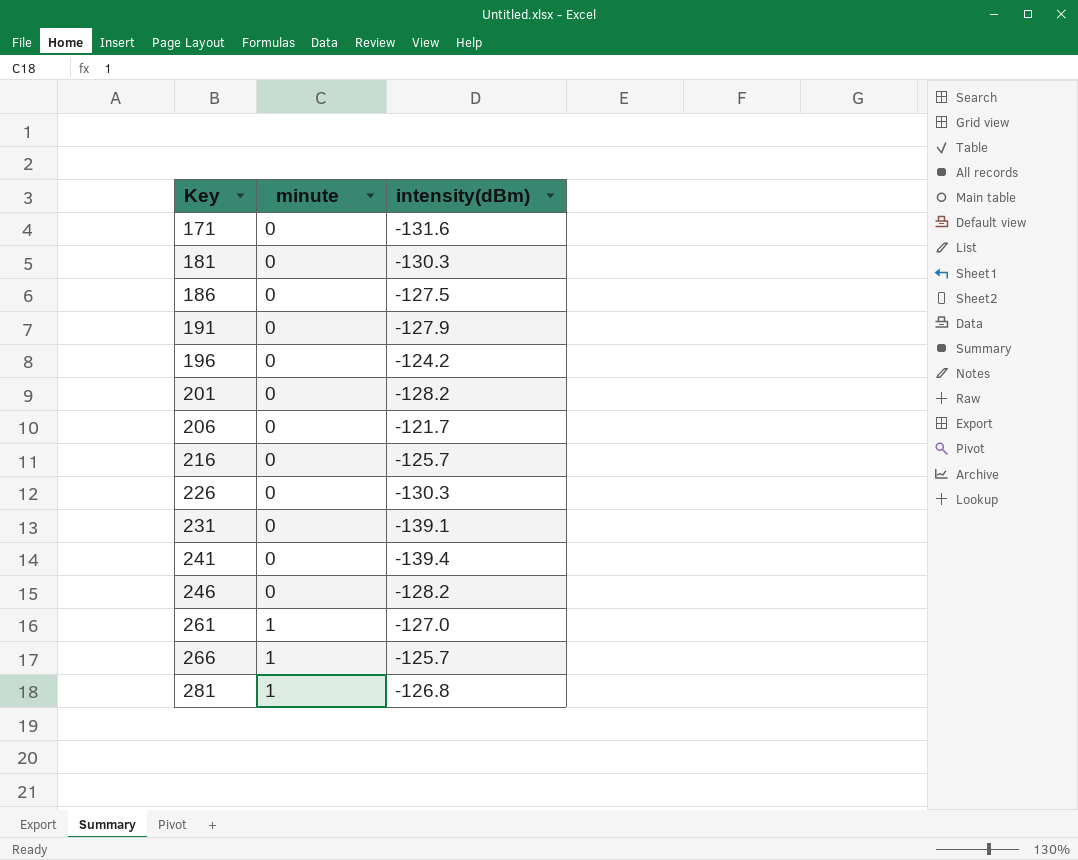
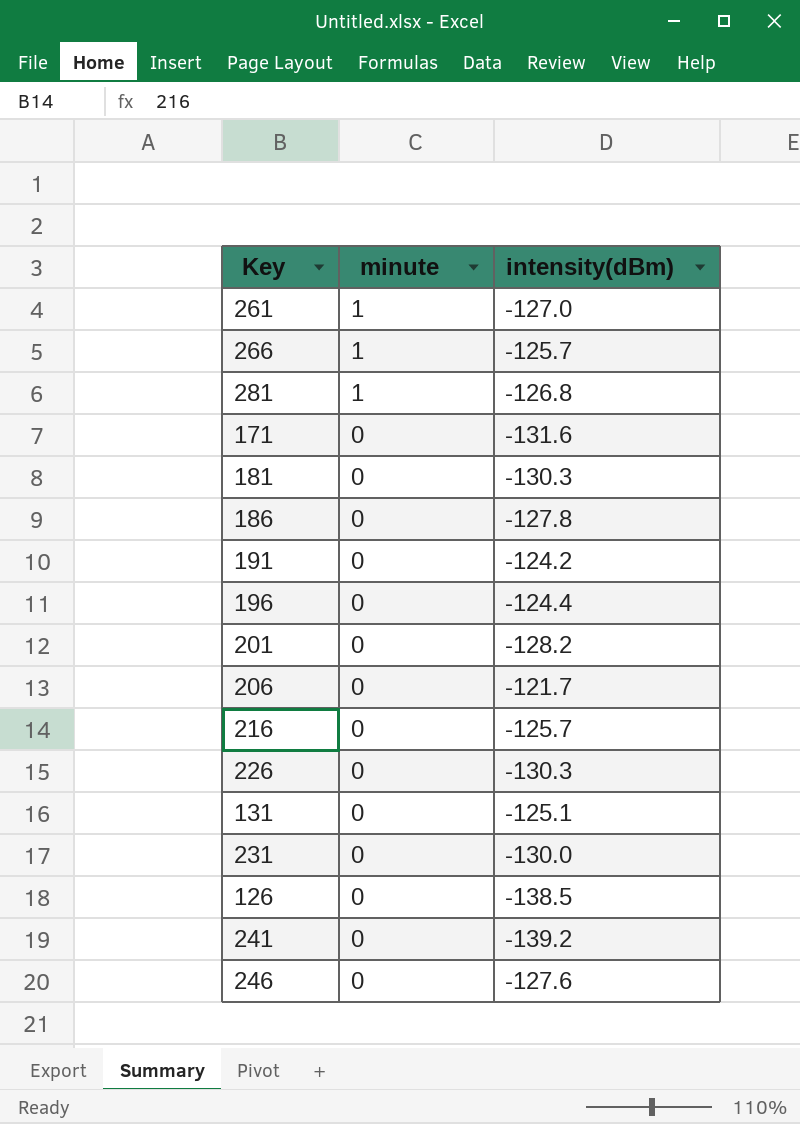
row order: Key ascending -> minute descending
186 | intensity(dBm): -127.5 -> -127.8
191 | intensity(dBm): -127.9 -> -124.2
196 | intensity(dBm): -124.2 -> -124.4
row 131: none -> 0 | -125.1
231 | intensity(dBm): -139.1 -> -130.0
row 126: none -> 0 | -138.5
241 | intensity(dBm): -139.4 -> -139.2
246 | intensity(dBm): -128.2 -> -127.6

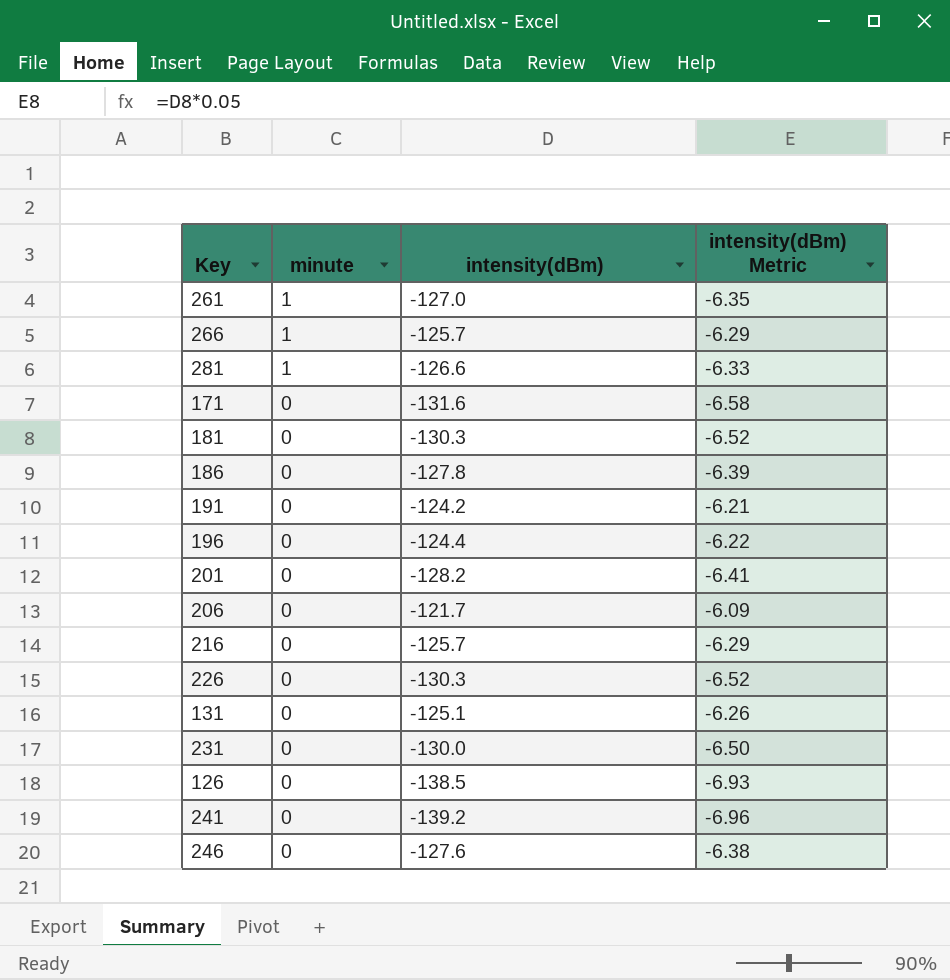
column intensity(dBm) Metric | formula: none -> [intensity(dBm)] * 0.05
281 | intensity(dBm): -126.8 -> -126.6

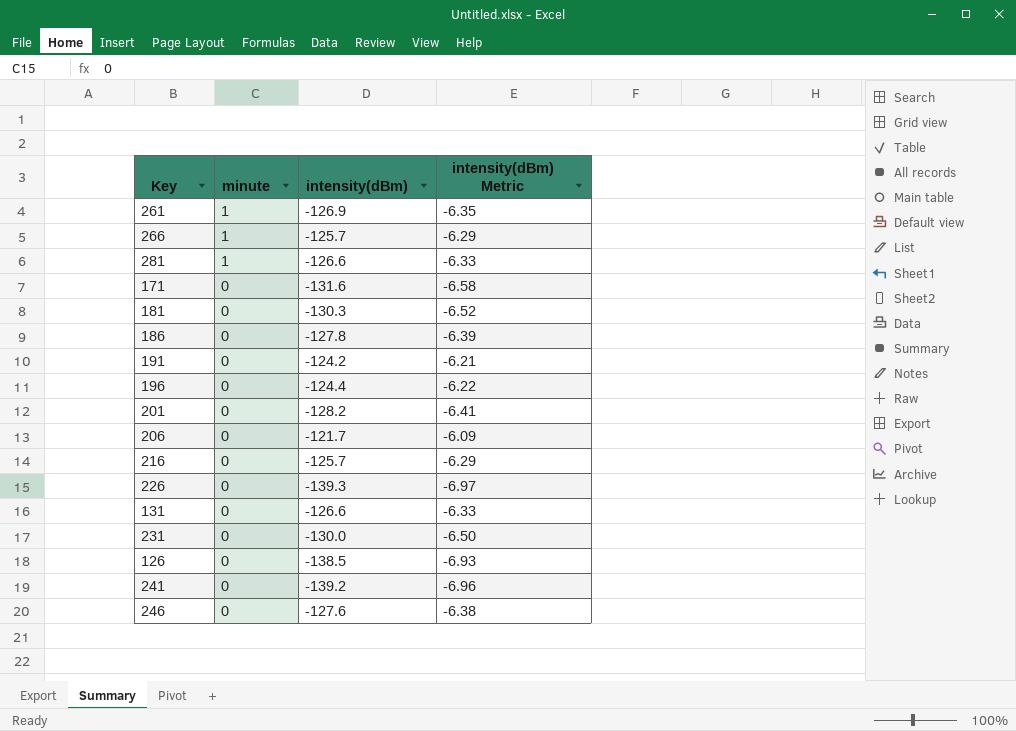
261 | intensity(dBm): -127.0 -> -126.9
226 | intensity(dBm): -130.3 -> -139.3
226 | intensity(dBm) Metric: -6.52 -> -6.97
131 | intensity(dBm): -125.1 -> -126.6
131 | intensity(dBm) Metric: -6.26 -> -6.33

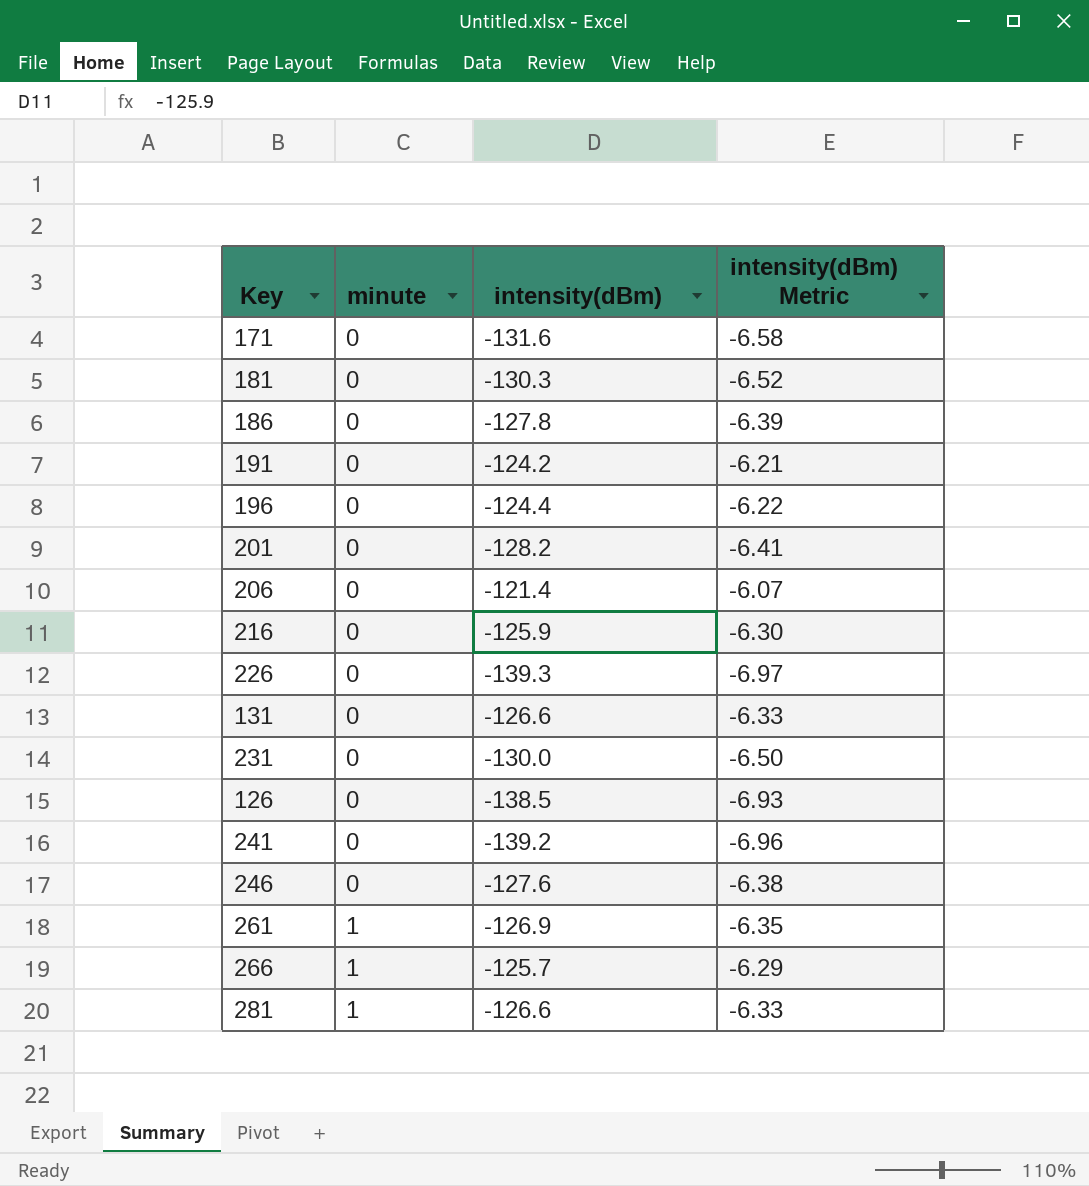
row order: minute descending -> minute ascending
206 | intensity(dBm): -121.7 -> -121.4
206 | intensity(dBm) Metric: -6.09 -> -6.07
216 | intensity(dBm): -125.7 -> -125.9
216 | intensity(dBm) Metric: -6.29 -> -6.30

